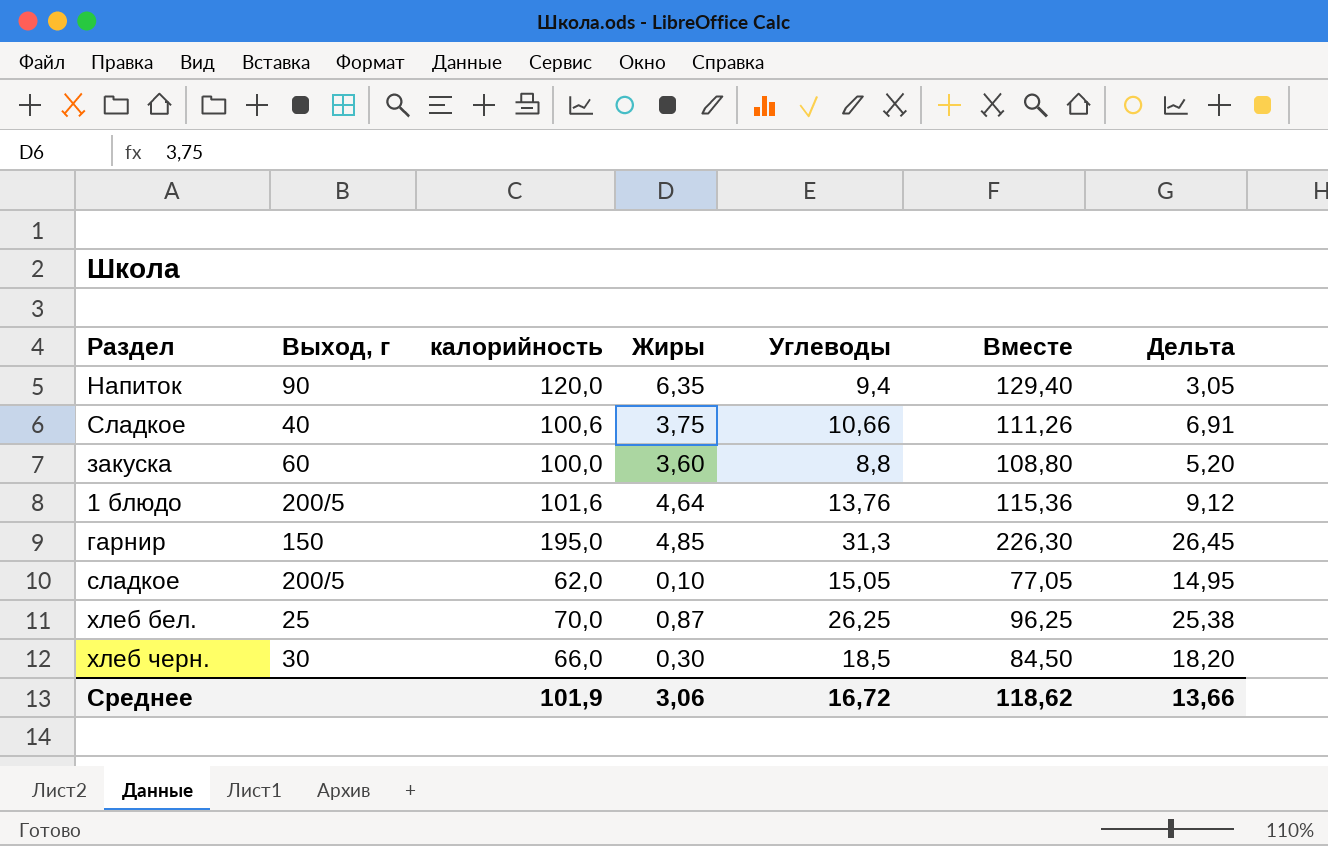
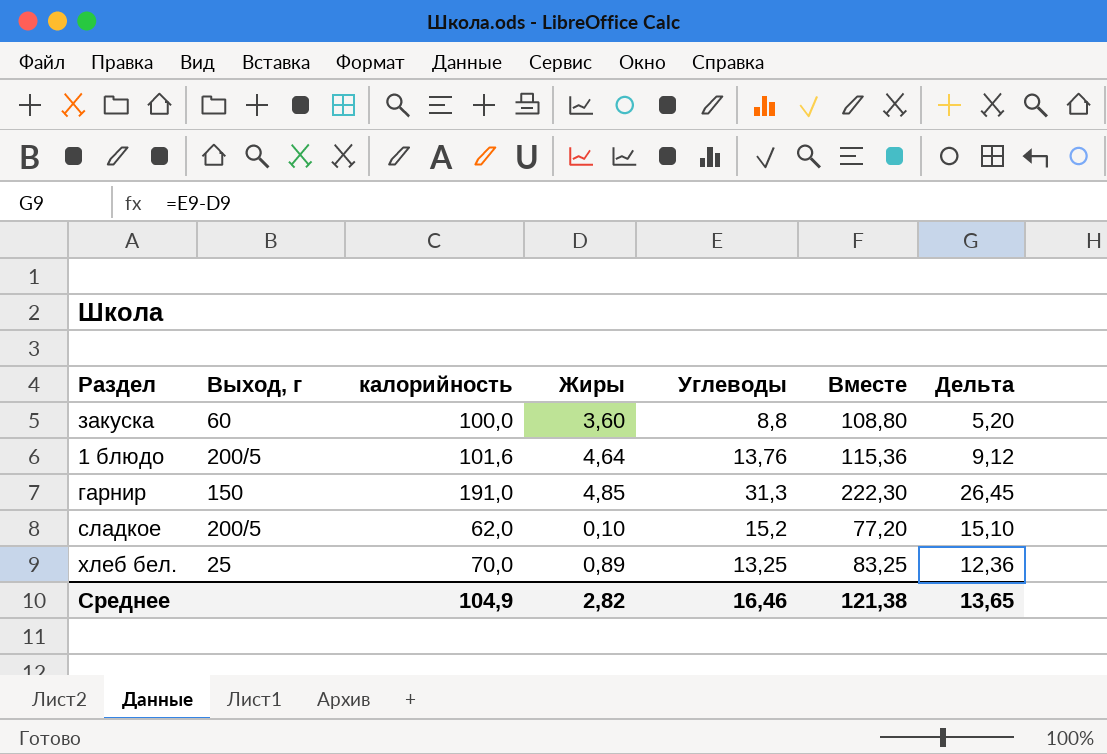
row Напиток: 90 | 120,0 | 6,35 | 9,4 | 129,40 | 3,05 -> none
row Сладкое: 40 | 100,6 | 3,75 | 10,66 | 111,26 | 6,91 -> none
row хлеб черн.: 30 | 66,0 | 0,30 | 18,5 | 84,50 | 18,20 -> none
гарнир | калорийность: 195,0 -> 191,0
гарнир | Вместе: 226,30 -> 222,30
сладкое | Углеводы: 15,05 -> 15,2
сладкое | Вместе: 77,05 -> 77,20
сладкое | Дельта: 14,95 -> 15,10
хлеб бел. | Жиры: 0,87 -> 0,89
хлеб бел. | Углеводы: 26,25 -> 13,25
хлеб бел. | Вместе: 96,25 -> 83,25
хлеб бел. | Дельта: 25,38 -> 12,36
Среднее | калорийность: 101,9 -> 104,9
Среднее | Жиры: 3,06 -> 2,82
Среднее | Углеводы: 16,72 -> 16,46
Среднее | Вместе: 118,62 -> 121,38
Среднее | Дельта: 13,66 -> 13,65

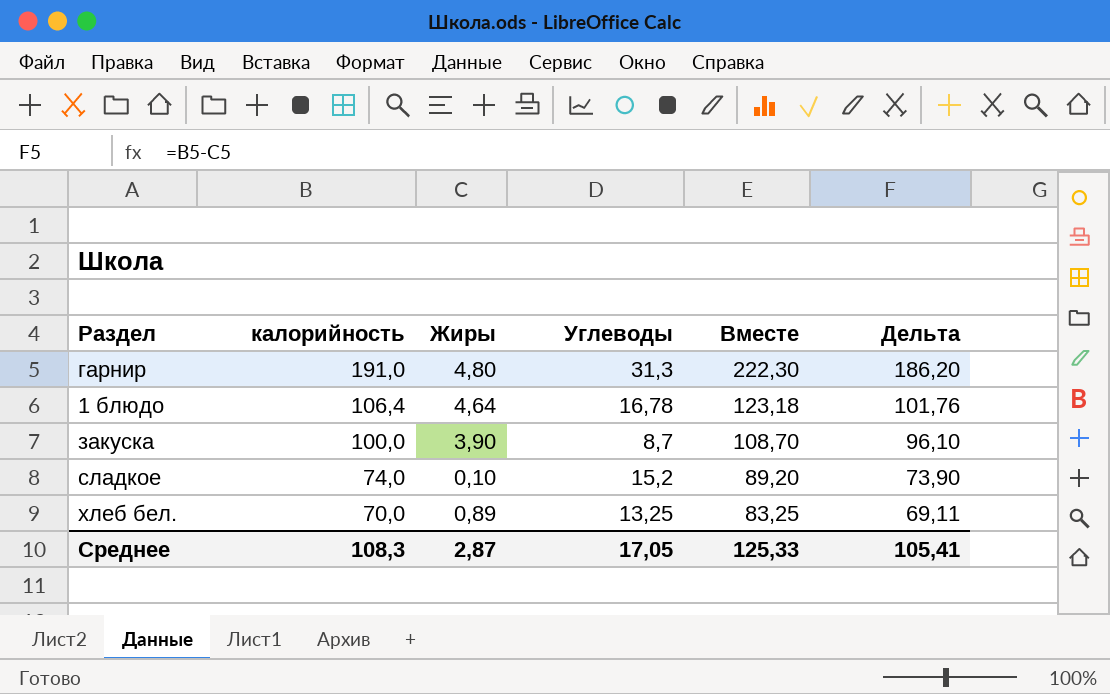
row order: none -> калорийность descending
column Выход, г | position: 2 -> none
column Дельта | formula: [Углеводы] - [Жиры] -> [калорийность] - [Жиры]
гарнир | Жиры: 4,85 -> 4,80
1 блюдо | калорийность: 101,6 -> 106,4
1 блюдо | Углеводы: 13,76 -> 16,78
1 блюдо | Вместе: 115,36 -> 123,18
закуска | Жиры: 3,60 -> 3,90
закуска | Углеводы: 8,8 -> 8,7
закуска | Вместе: 108,80 -> 108,70
сладкое | калорийность: 62,0 -> 74,0
сладкое | Вместе: 77,20 -> 89,20
Среднее | калорийность: 104,9 -> 108,3
Среднее | Жиры: 2,82 -> 2,87
Среднее | Углеводы: 16,46 -> 17,05
Среднее | Вместе: 121,38 -> 125,33
Среднее | Дельта: 13,65 -> 105,41

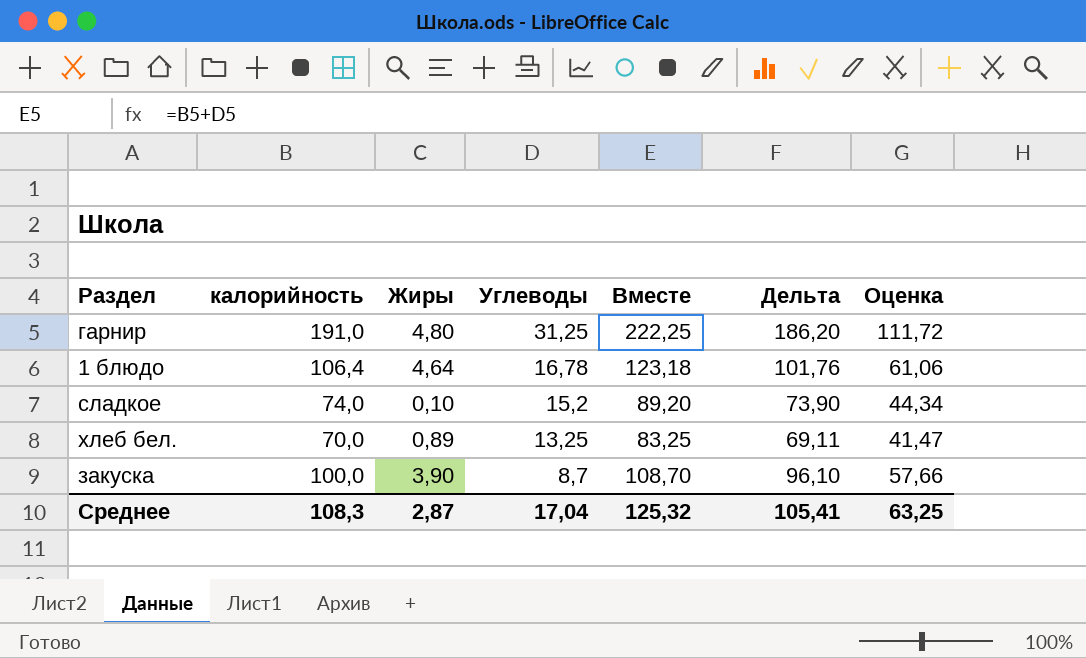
row order: калорийность descending -> Углеводы descending
column Оценка | formula: none -> [Дельта] * 0,6
гарнир | Углеводы: 31,3 -> 31,25
гарнир | Вместе: 222,30 -> 222,25
Среднее | Углеводы: 17,05 -> 17,04
Среднее | Вместе: 125,33 -> 125,32

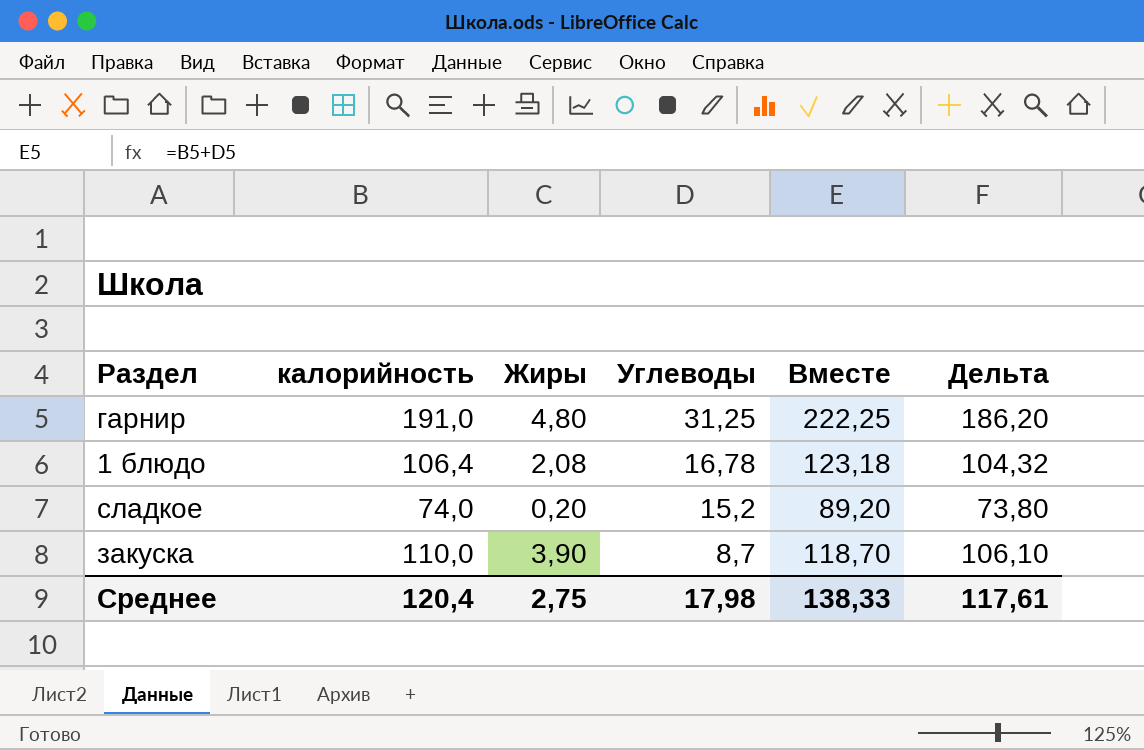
column Оценка | formula: [Дельта] * 0,6 -> none
row хлеб бел.: 70,0 | 0,89 | 13,25 | 83,25 | 69,11 | 41,47 -> none
1 блюдо | Жиры: 4,64 -> 2,08
1 блюдо | Дельта: 101,76 -> 104,32
сладкое | Жиры: 0,10 -> 0,20
сладкое | Дельта: 73,90 -> 73,80
закуска | калорийность: 100,0 -> 110,0
закуска | Вместе: 108,70 -> 118,70
закуска | Дельта: 96,10 -> 106,10
Среднее | калорийность: 108,3 -> 120,4
Среднее | Жиры: 2,87 -> 2,75
Среднее | Углеводы: 17,04 -> 17,98
Среднее | Вместе: 125,32 -> 138,33
Среднее | Дельта: 105,41 -> 117,61

